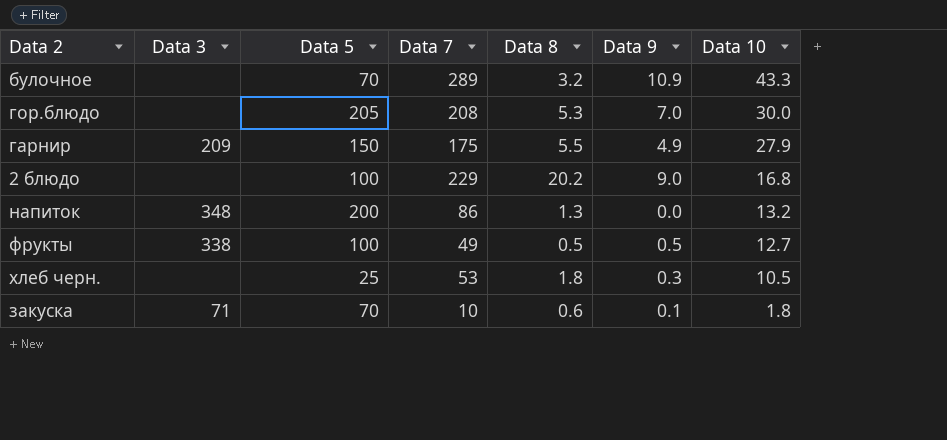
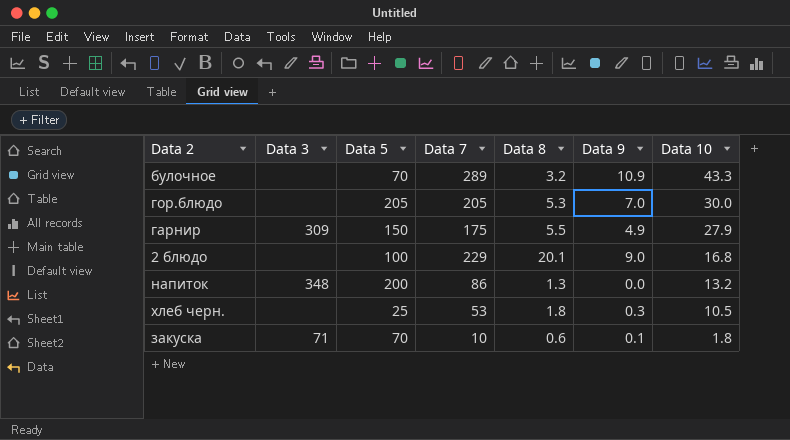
row фрукты: 338 | 100 | 49 | 0.5 | 0.5 | 12.7 -> none
гор.блюдо | Data 7: 208 -> 205
гарнир | Data 3: 209 -> 309
2 блюдо | Data 8: 20.2 -> 20.1

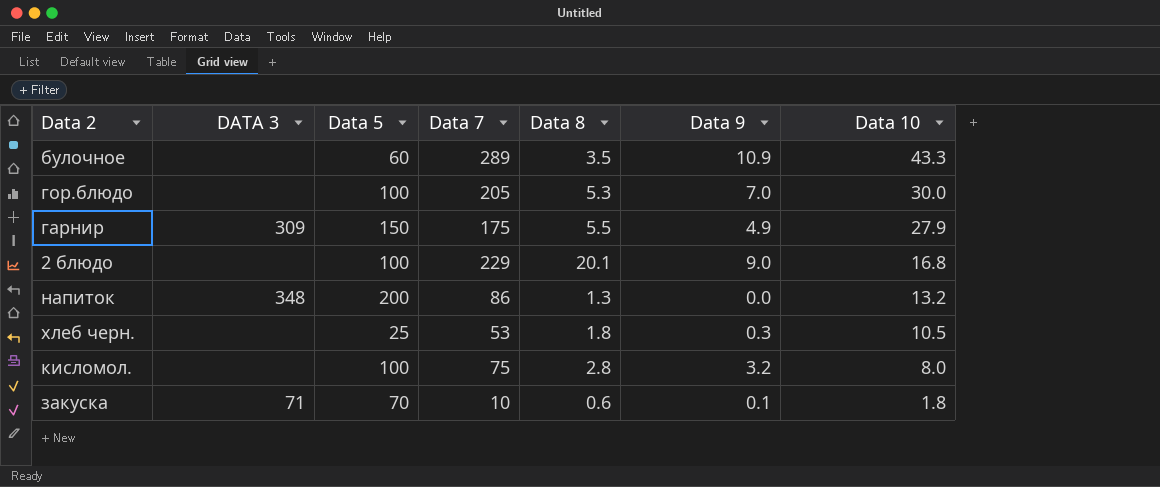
column name: Data 3 -> DATA 3
булочное | Data 5: 70 -> 60
булочное | Data 8: 3.2 -> 3.5
гор.блюдо | Data 5: 205 -> 100
row кисломол.: none -> none | 100 | 75 | 2.8 | 3.2 | 8.0

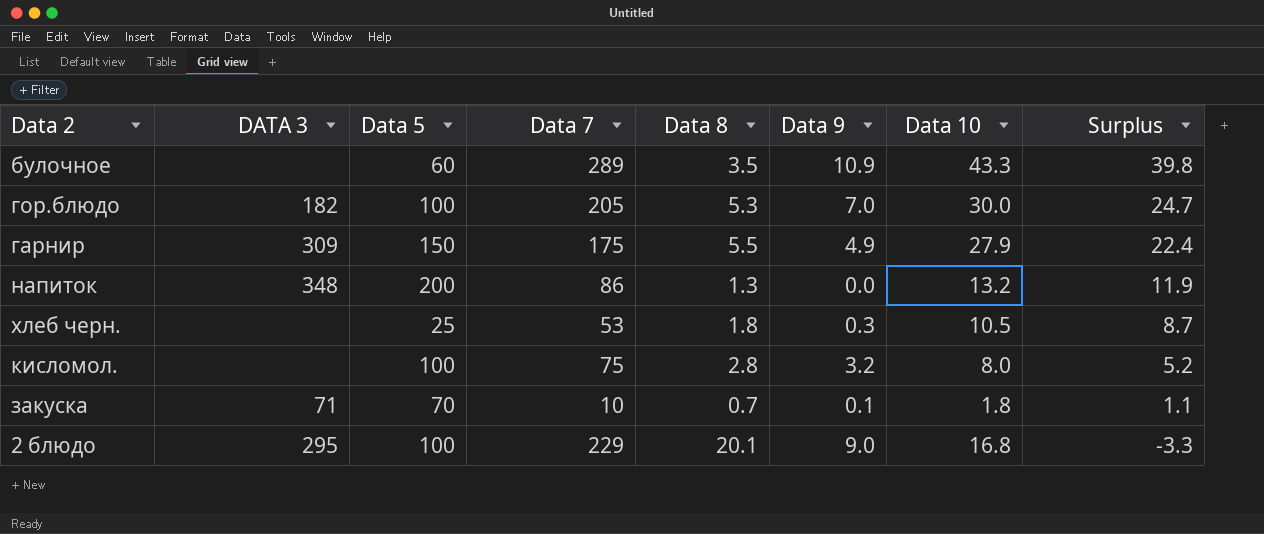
row order: Data 10 descending -> Surplus descending
column Surplus | formula: none -> [Data 10] - [Data 8]
гор.блюдо | DATA 3: none -> 182
закуска | Data 8: 0.6 -> 0.7
2 блюдо | DATA 3: none -> 295

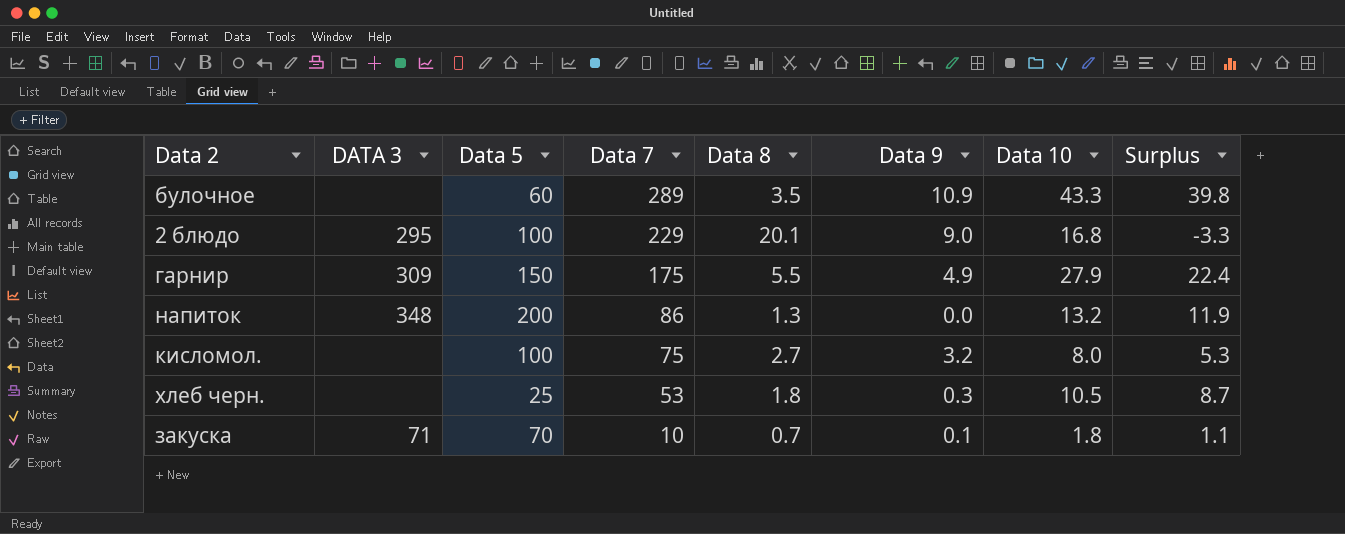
row order: Surplus descending -> Data 7 descending
row гор.блюдо: 182 | 100 | 205 | 5.3 | 7.0 | 30.0 | 24.7 -> none
кисломол. | Data 8: 2.8 -> 2.7
кисломол. | Surplus: 5.2 -> 5.3

